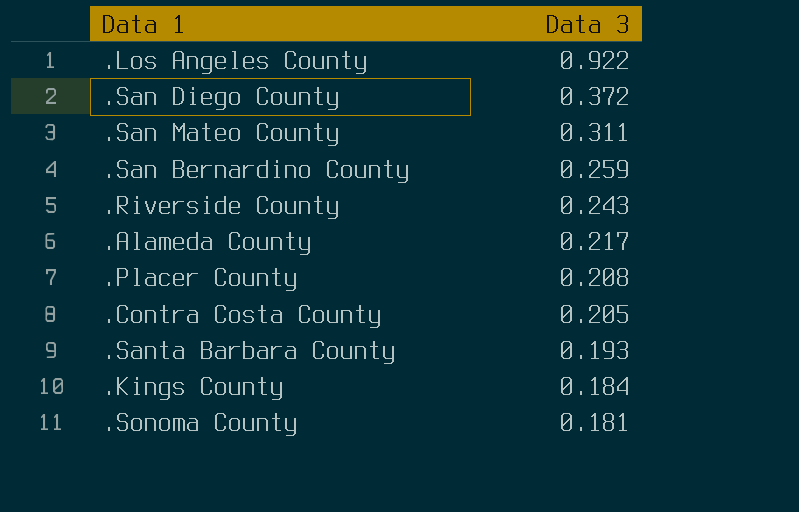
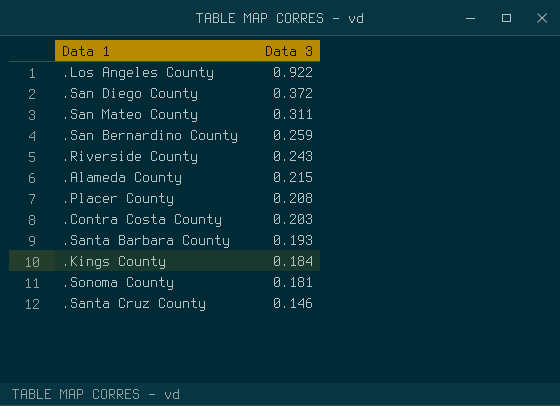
.Alameda County | Data 3: 0.217 -> 0.215
.Contra Costa County | Data 3: 0.205 -> 0.203
row .Santa Cruz County: none -> 0.146

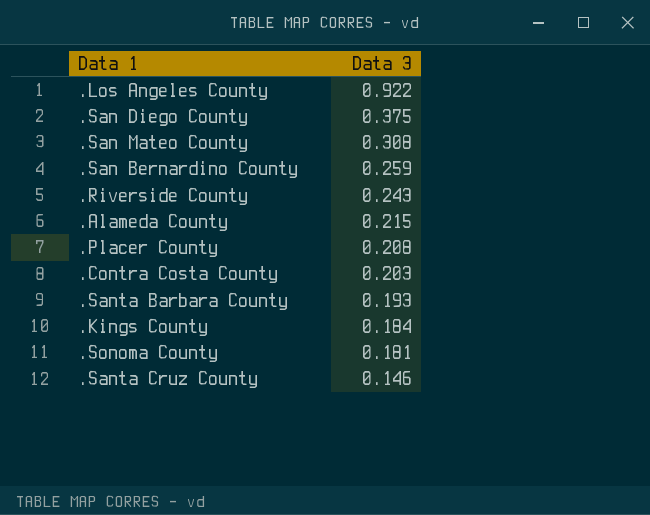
.San Diego County | Data 3: 0.372 -> 0.375
.San Mateo County | Data 3: 0.311 -> 0.308

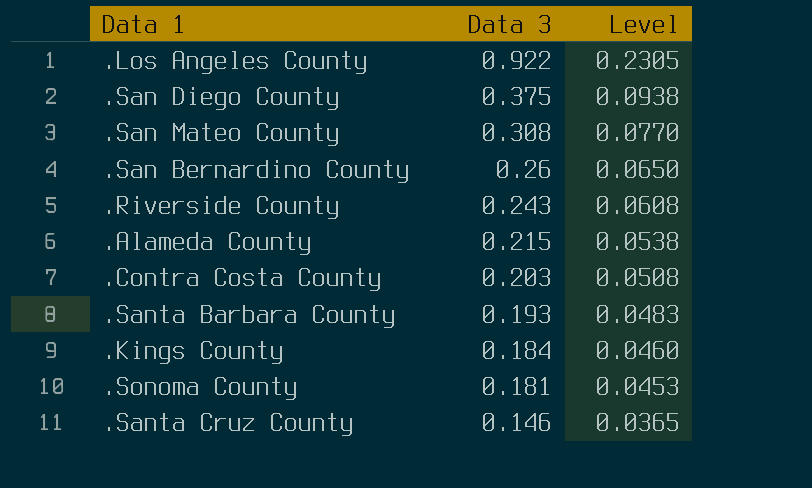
column Level | formula: none -> [Data 3] * 0.25
row .Placer County: 0.208 -> none
.San Bernardino County | Data 3: 0.259 -> 0.26

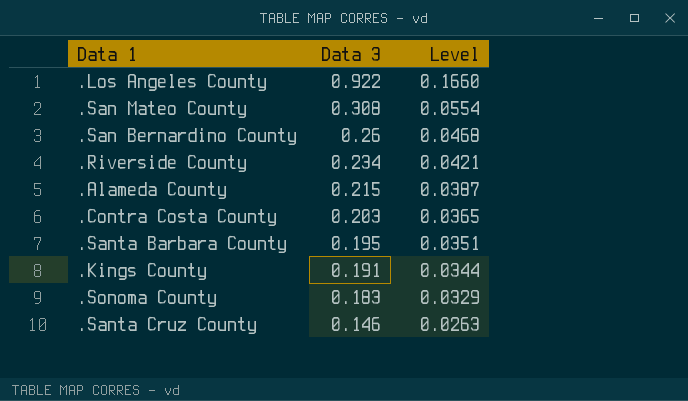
column Level | formula: [Data 3] * 0.25 -> [Data 3] * 0.18
row .San Diego County: 0.375 | 0.0938 -> none
.Riverside County | Data 3: 0.243 -> 0.234
.Santa Barbara County | Data 3: 0.193 -> 0.195
.Kings County | Data 3: 0.184 -> 0.191
.Sonoma County | Data 3: 0.181 -> 0.183

